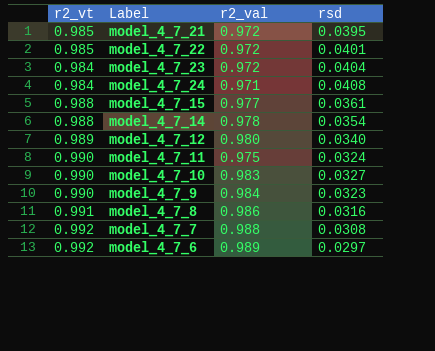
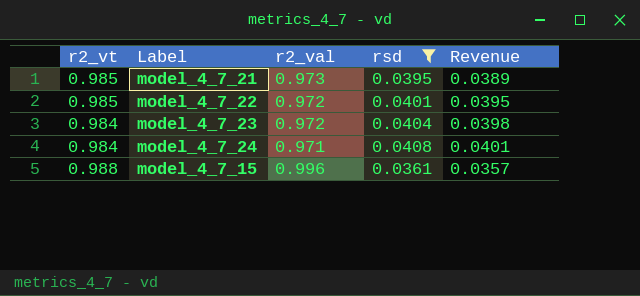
filter: none -> rsd >= 0.0361
column Revenue | formula: none -> [r2_vt] * [rsd]
model_4_7_21 | r2_val: 0.972 -> 0.973
model_4_7_15 | r2_val: 0.977 -> 0.996

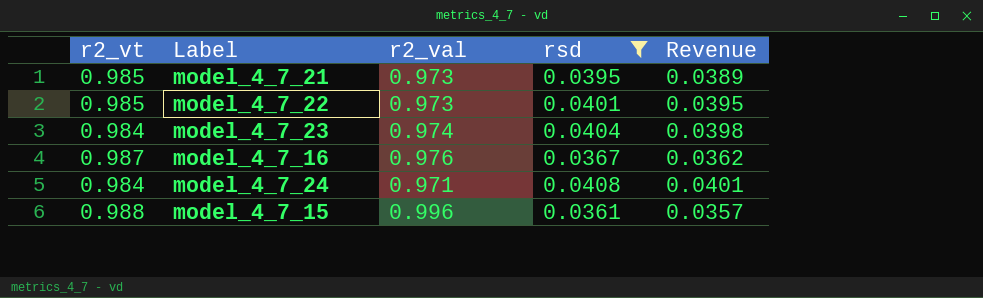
model_4_7_22 | r2_val: 0.972 -> 0.973
model_4_7_23 | r2_val: 0.972 -> 0.974
row model_4_7_16: none -> 0.987 | 0.976 | 0.0367 | 0.0362

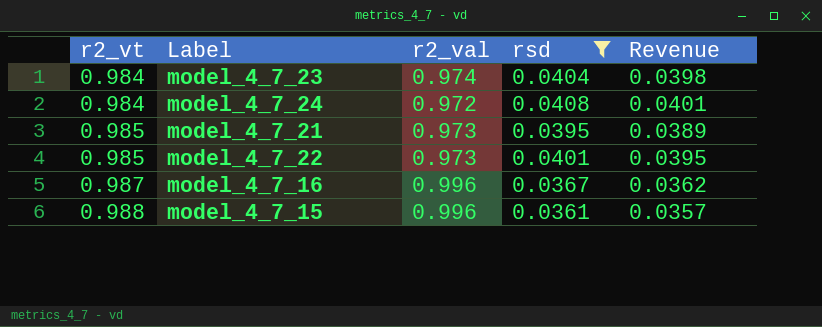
row order: none -> r2_vt ascending
model_4_7_24 | r2_val: 0.971 -> 0.972
model_4_7_16 | r2_val: 0.976 -> 0.996

